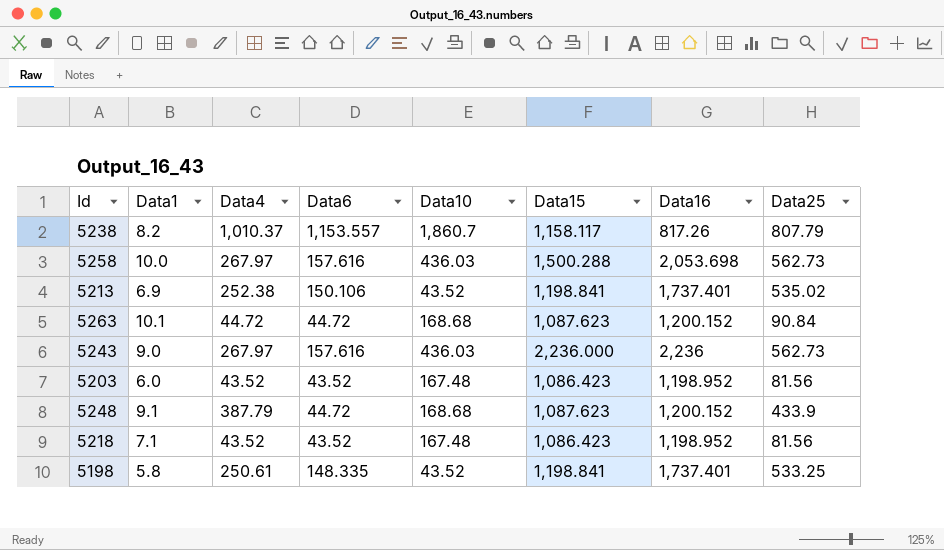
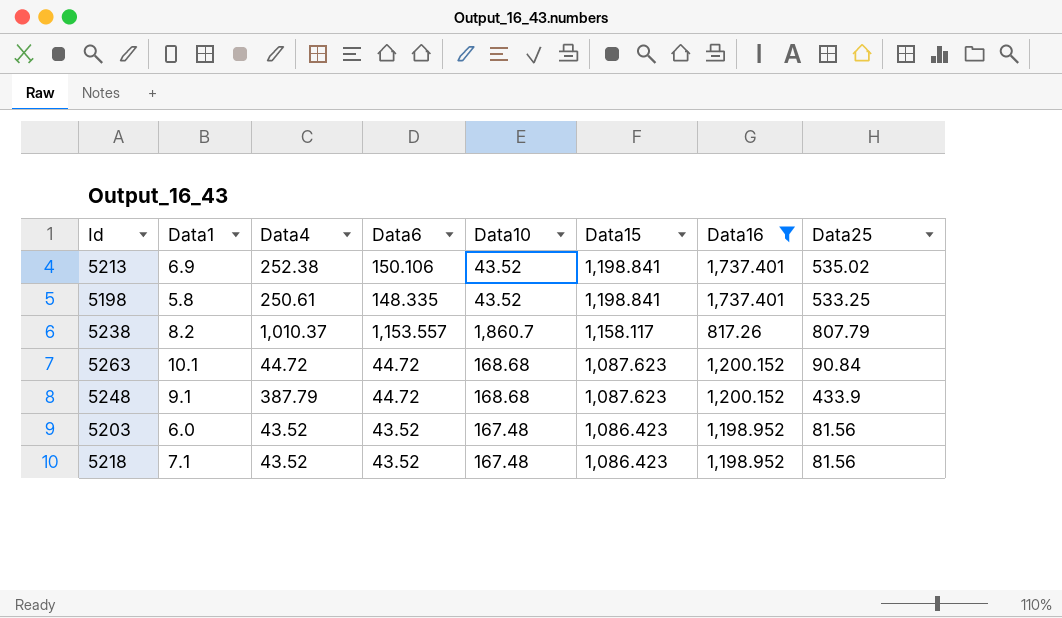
filter: none -> Data16 <= 1,737.401
row order: none -> Data15 descending

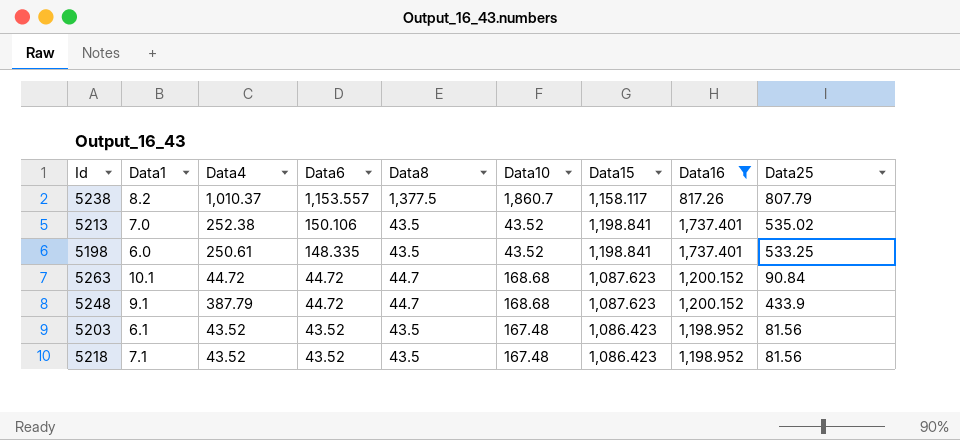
row order: Data15 descending -> Data6 descending
column Data8 | position: none -> 5
5213 | Data1: 6.9 -> 7.0
5198 | Data1: 5.8 -> 6.0
5203 | Data1: 6.0 -> 6.1

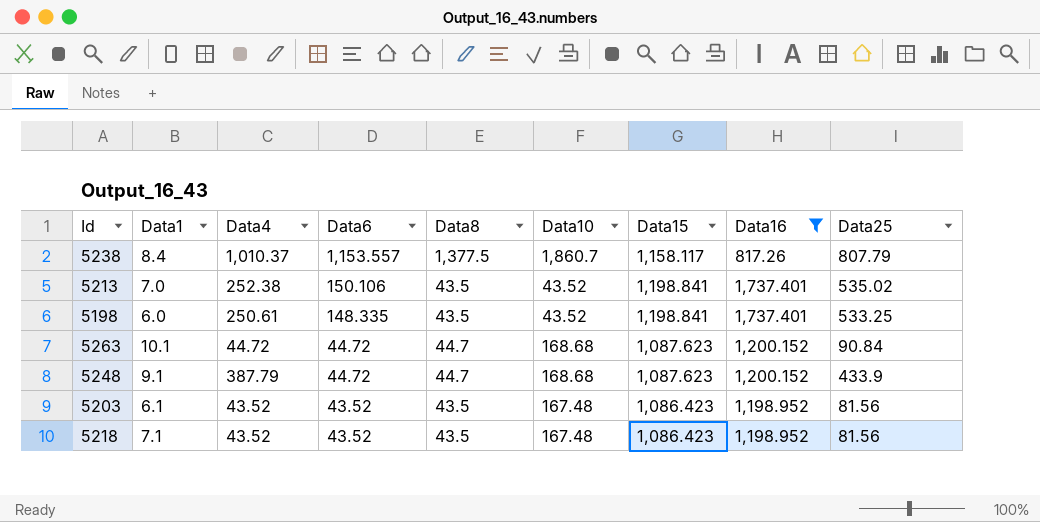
5238 | Data1: 8.2 -> 8.4

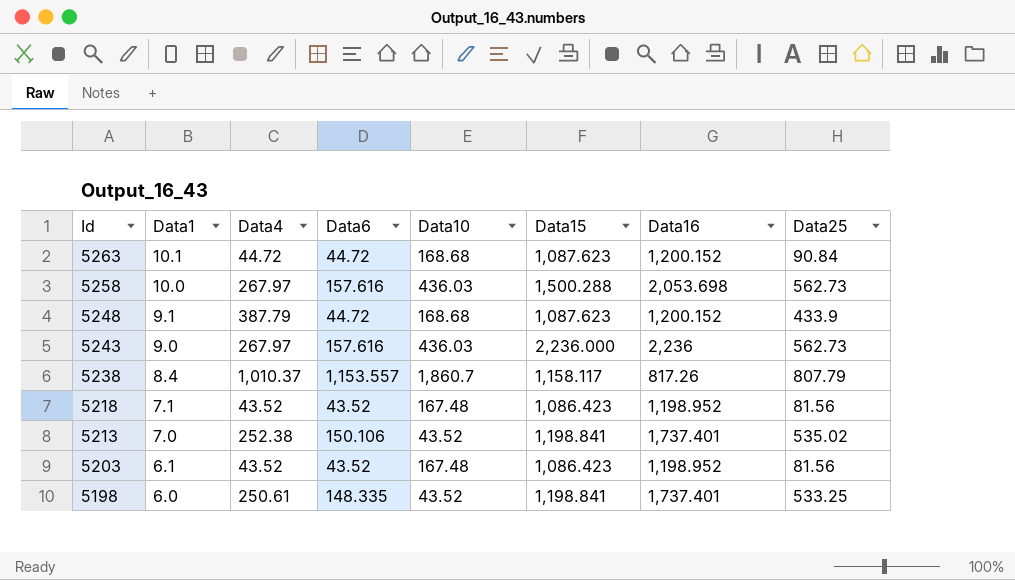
filter: Data16 <= 1,737.401 -> none
row order: Data6 descending -> Id descending
column Data8 | position: 5 -> none

